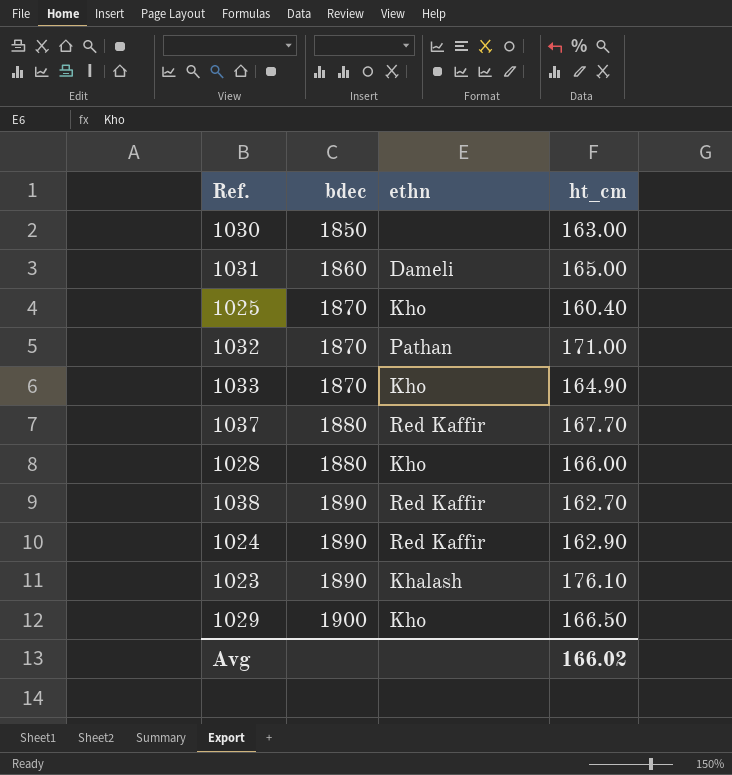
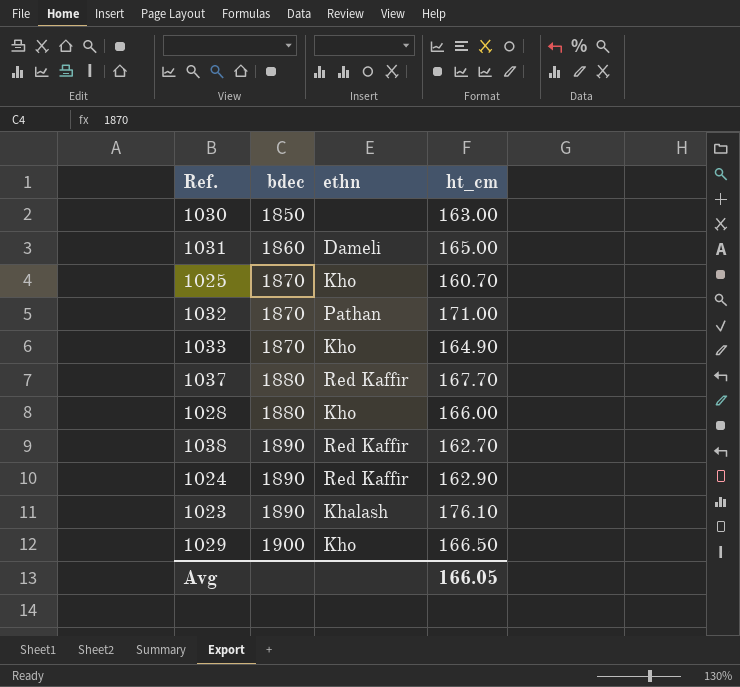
1025 | ht_cm: 160.40 -> 160.70
Avg | ht_cm: 166.02 -> 166.05

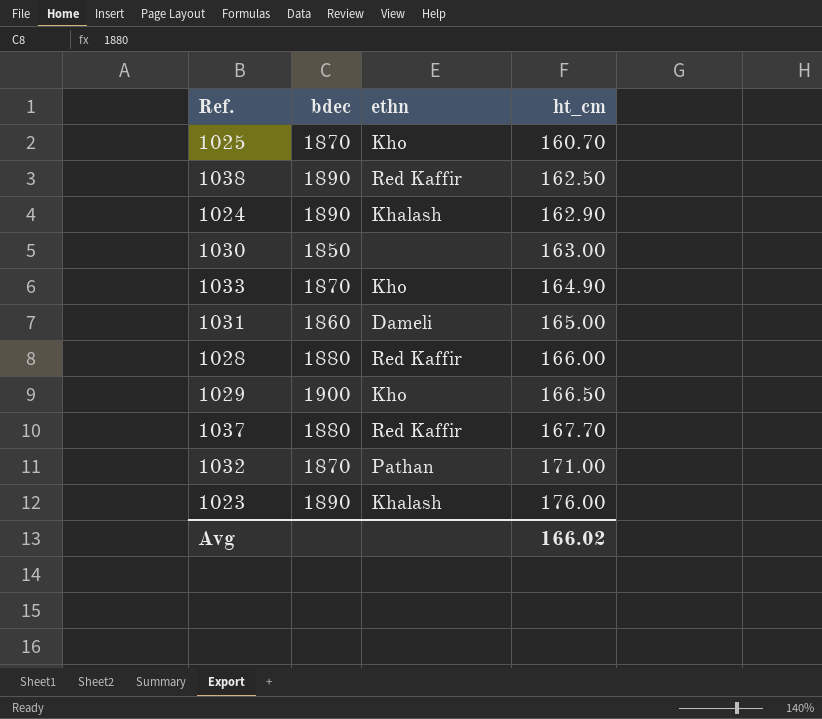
row order: bdec ascending -> ht_cm ascending
1038 | ht_cm: 162.70 -> 162.50
1024 | ethn: Red Kaffir -> Khalash
1028 | ethn: Kho -> Red Kaffir
1023 | ht_cm: 176.10 -> 176.00
Avg | ht_cm: 166.05 -> 166.02

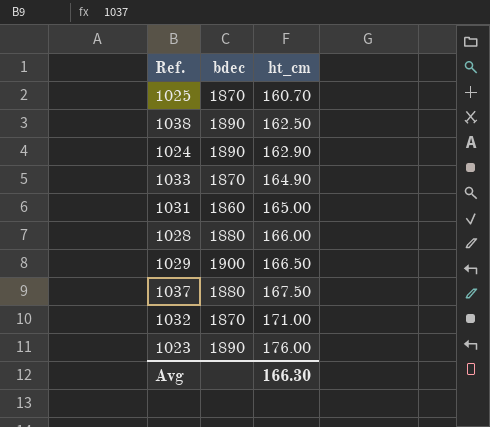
column ethn | position: 3 -> none
row 1030: 1850 | none | 163.00 -> none
1037 | ht_cm: 167.70 -> 167.50
Avg | ht_cm: 166.02 -> 166.30

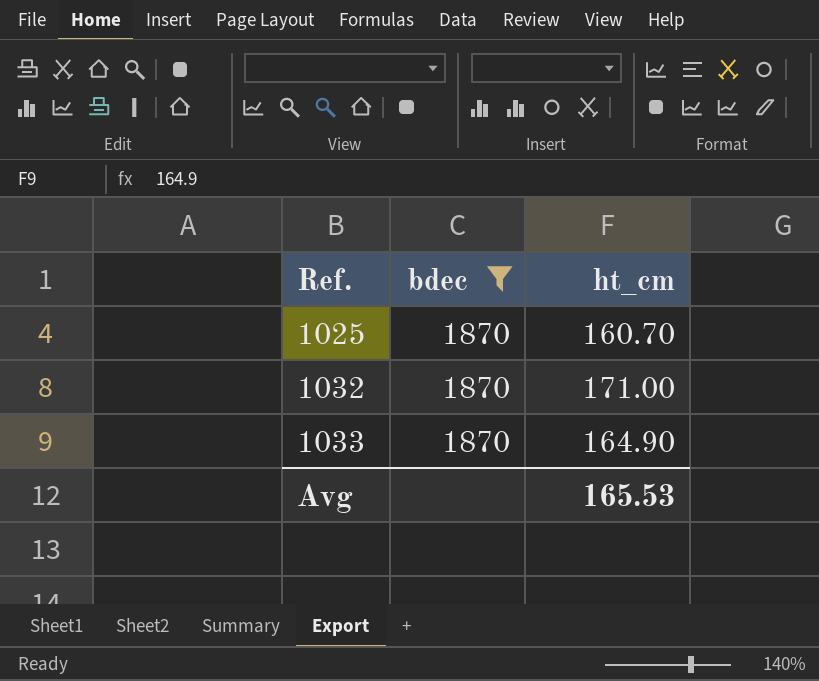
filter: none -> bdec = 1870
row order: ht_cm ascending -> Ref. ascending
Avg | ht_cm: 166.30 -> 165.53

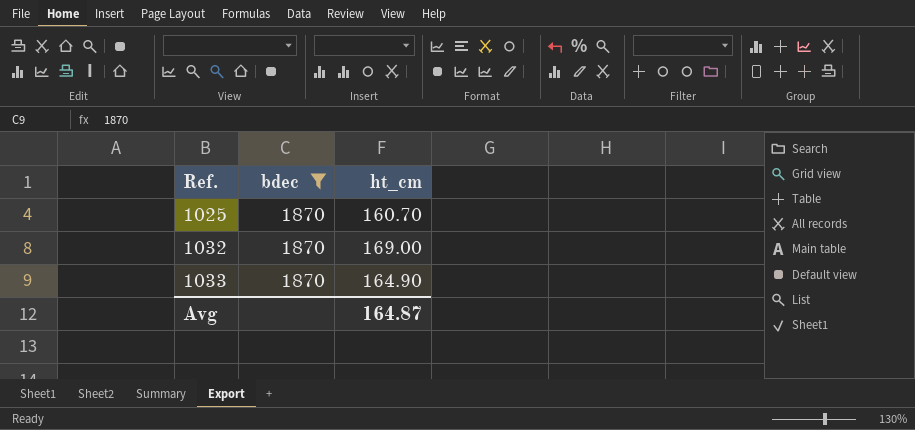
1032 | ht_cm: 171.00 -> 169.00
Avg | ht_cm: 165.53 -> 164.87

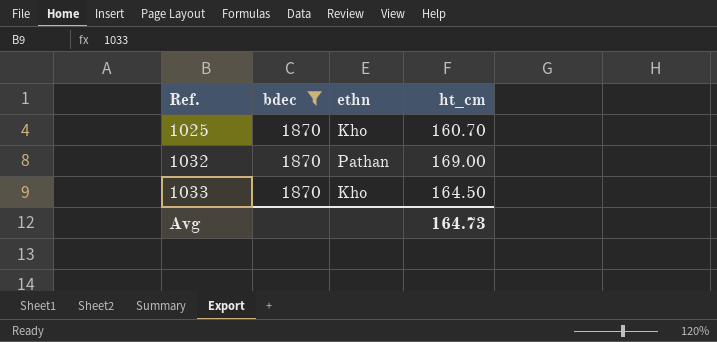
column ethn | position: none -> 3
1033 | ht_cm: 164.90 -> 164.50
Avg | ht_cm: 164.87 -> 164.73

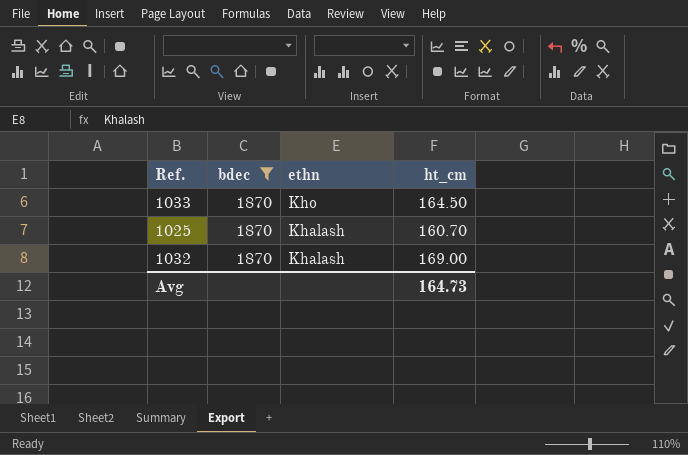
row order: Ref. ascending -> ethn descending
1025 | ethn: Kho -> Khalash
1032 | ethn: Pathan -> Khalash

